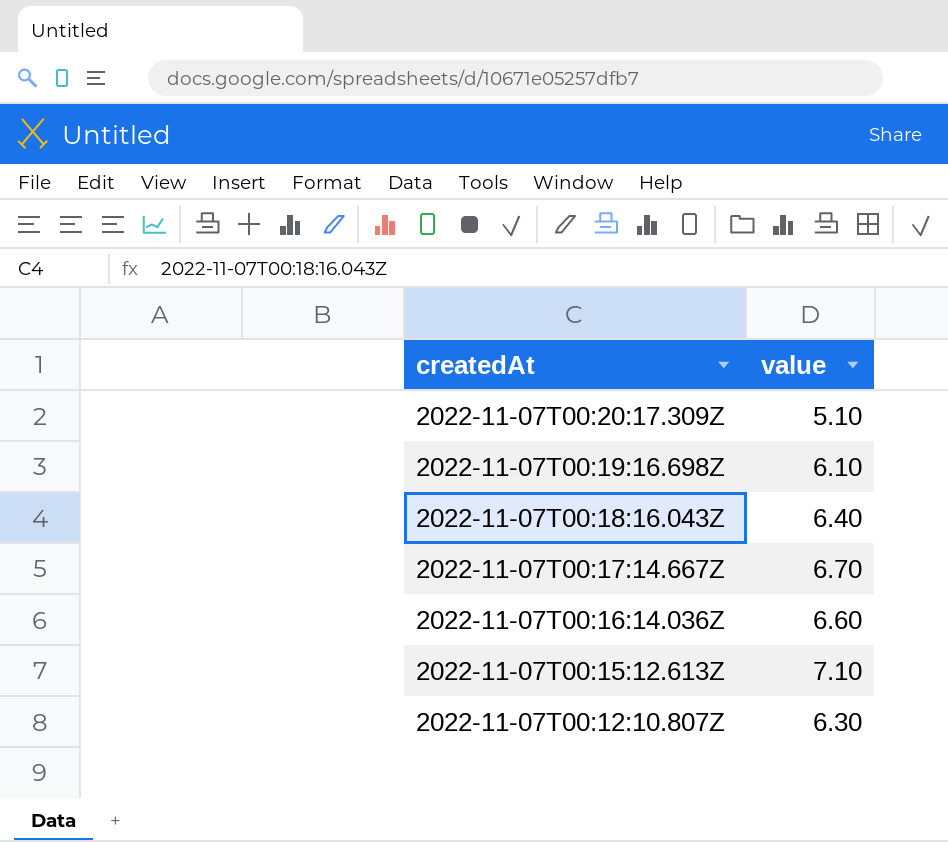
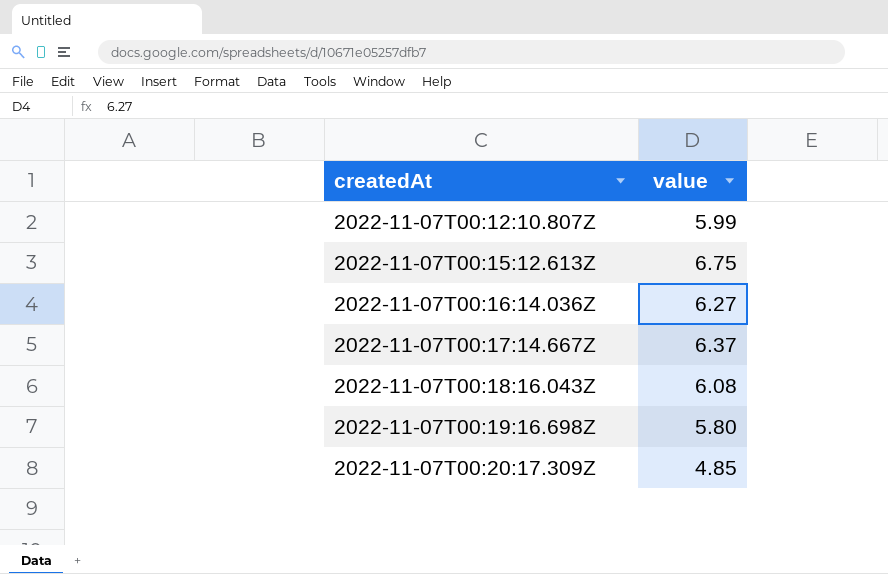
row order: createdAt descending -> createdAt ascending
2022-11-07T00:12:10.807Z | value: 6.30 -> 5.99
2022-11-07T00:15:12.613Z | value: 7.10 -> 6.75
2022-11-07T00:16:14.036Z | value: 6.60 -> 6.27
2022-11-07T00:17:14.667Z | value: 6.70 -> 6.37
2022-11-07T00:18:16.043Z | value: 6.40 -> 6.08
2022-11-07T00:19:16.698Z | value: 6.10 -> 5.80
2022-11-07T00:20:17.309Z | value: 5.10 -> 4.85

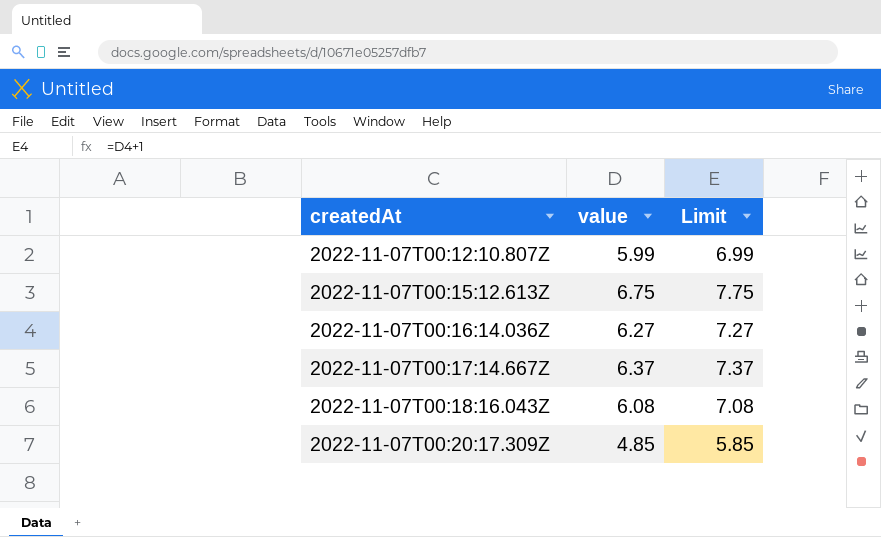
column Limit | formula: none -> [value] + 1
row 2022-11-07T00:19:16.698Z: 5.80 -> none

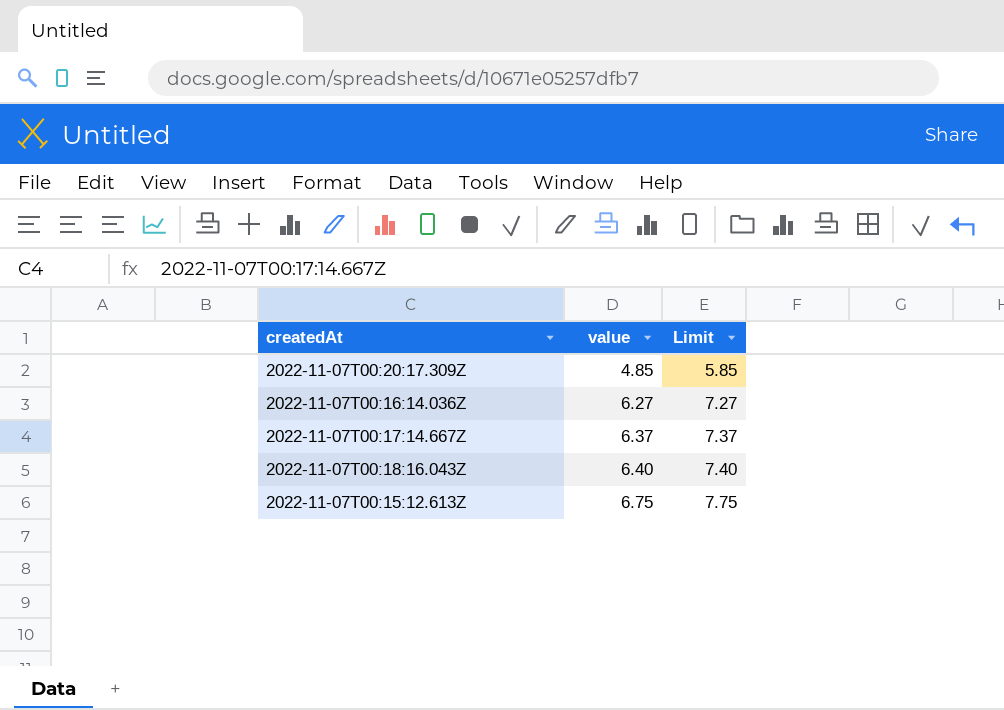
row order: createdAt ascending -> value ascending
row 2022-11-07T00:12:10.807Z: 5.99 | 6.99 -> none
2022-11-07T00:18:16.043Z | value: 6.08 -> 6.40
2022-11-07T00:18:16.043Z | Limit: 7.08 -> 7.40

